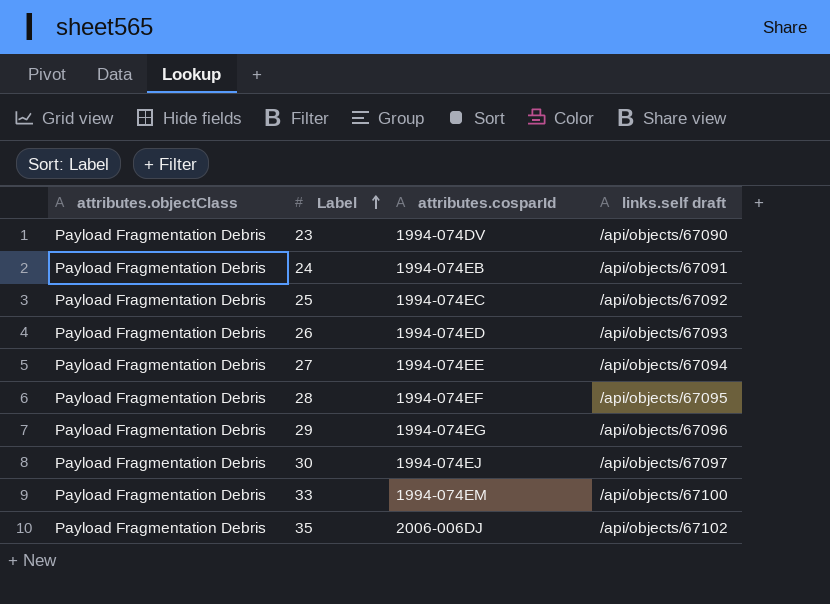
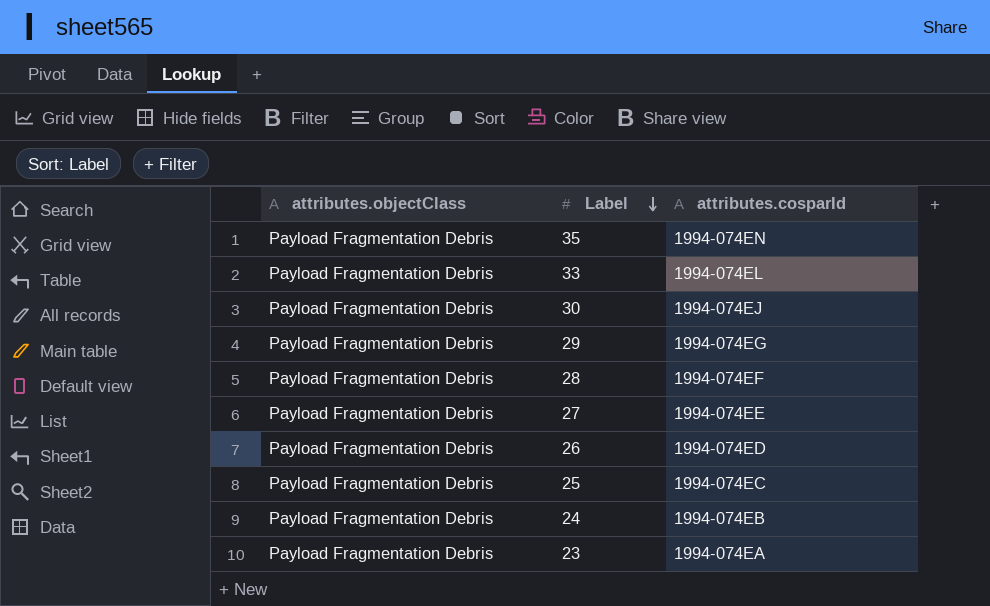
row order: Label ascending -> Label descending
column links.self draft | position: 4 -> none
35 | attributes.cosparId: 2006-006DJ -> 1994-074EN
33 | attributes.cosparId: 1994-074EM -> 1994-074EL
23 | attributes.cosparId: 1994-074DV -> 1994-074EA

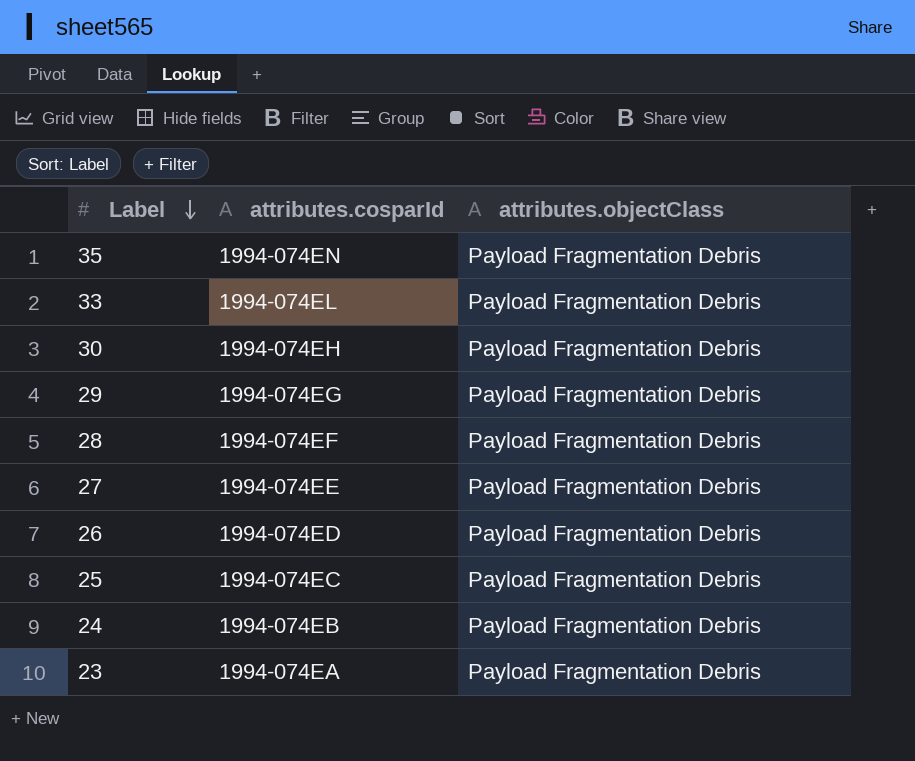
column attributes.objectClass | position: 1 -> 3
30 | attributes.cosparId: 1994-074EJ -> 1994-074EH

